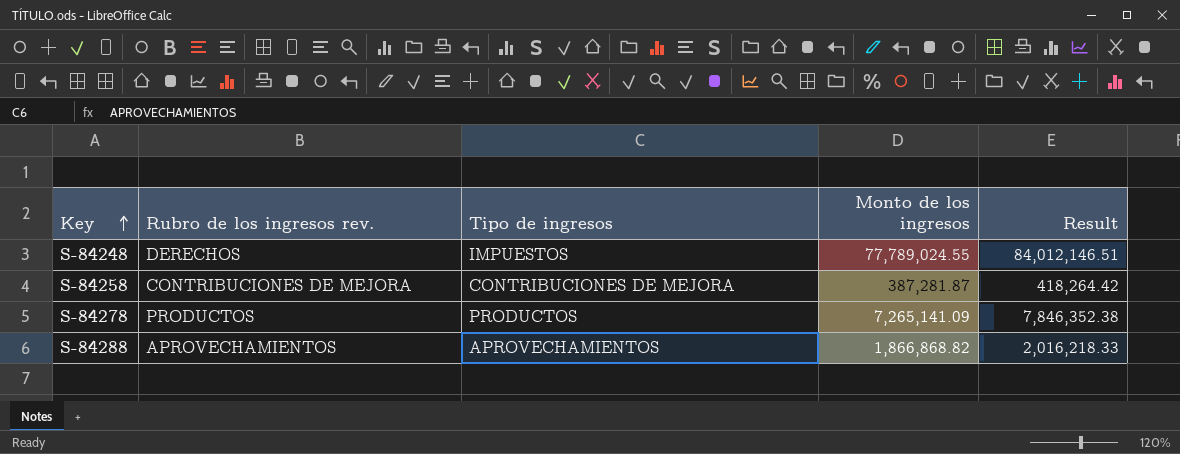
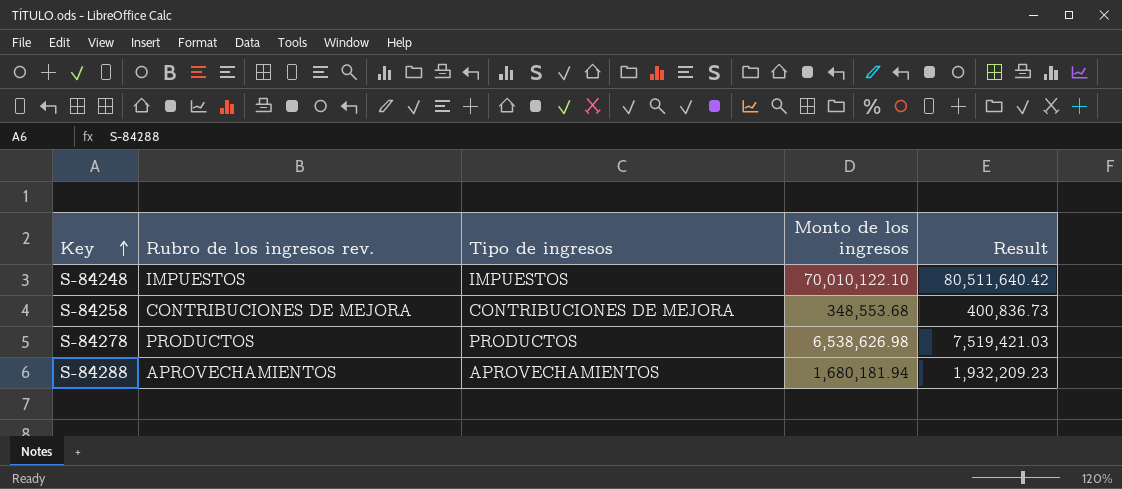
column Result | formula: [Monto de los ingresos] * 1.08 -> [Monto de los ingresos] * 1.15
S-84248 | Rubro de los ingresos rev.: DERECHOS -> IMPUESTOS
S-84248 | Monto de los ingresos: 77,789,024.55 -> 70,010,122.10
S-84258 | Monto de los ingresos: 387,281.87 -> 348,553.68
S-84278 | Monto de los ingresos: 7,265,141.09 -> 6,538,626.98
S-84288 | Monto de los ingresos: 1,866,868.82 -> 1,680,181.94

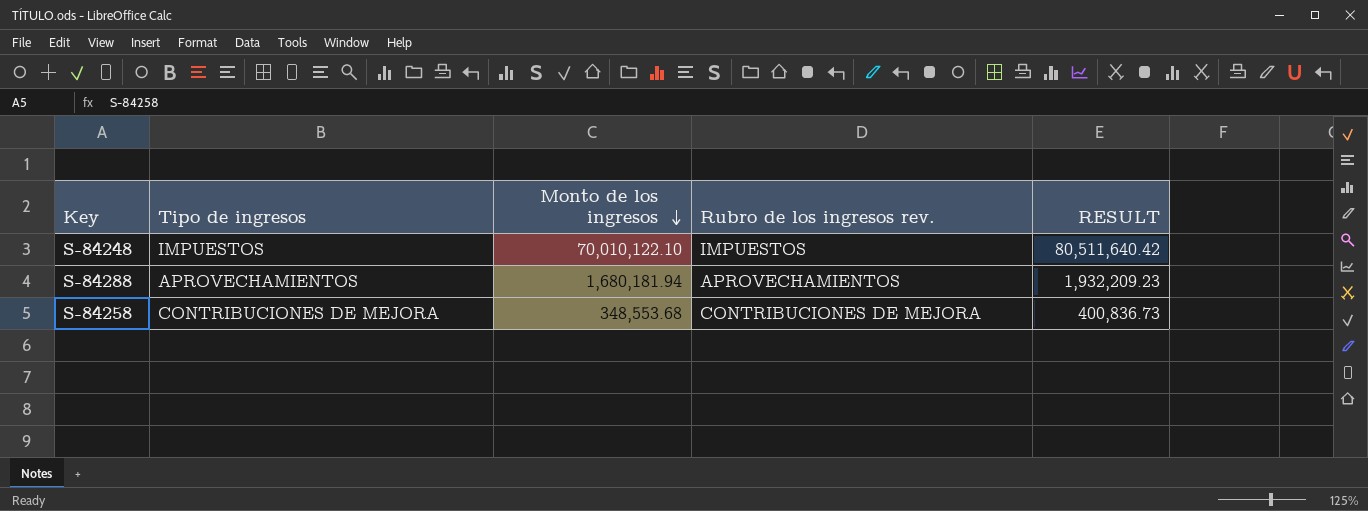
row order: Key ascending -> Monto de los ingresos descending
column Rubro de los ingresos rev. | position: 2 -> 4
column name: Result -> RESULT
row S-84278: PRODUCTOS | PRODUCTOS | 6,538,626.98 | 7,519,421.03 -> none

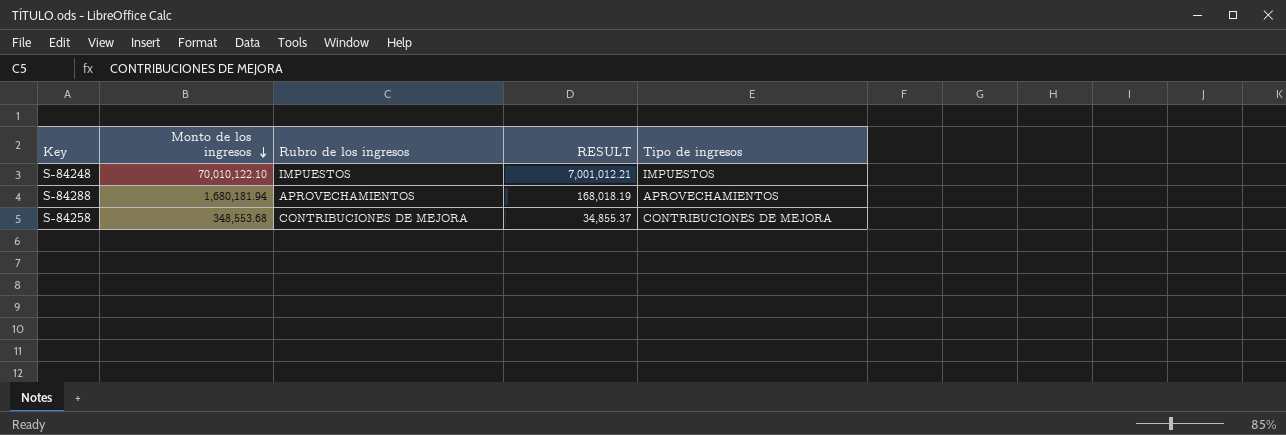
column name: Rubro de los ingresos rev. -> Rubro de los ingresos
column RESULT | formula: [Monto de los ingresos] * 1.15 -> [Monto de los ingresos] * 0.1
column Tipo de ingresos | position: 2 -> 5

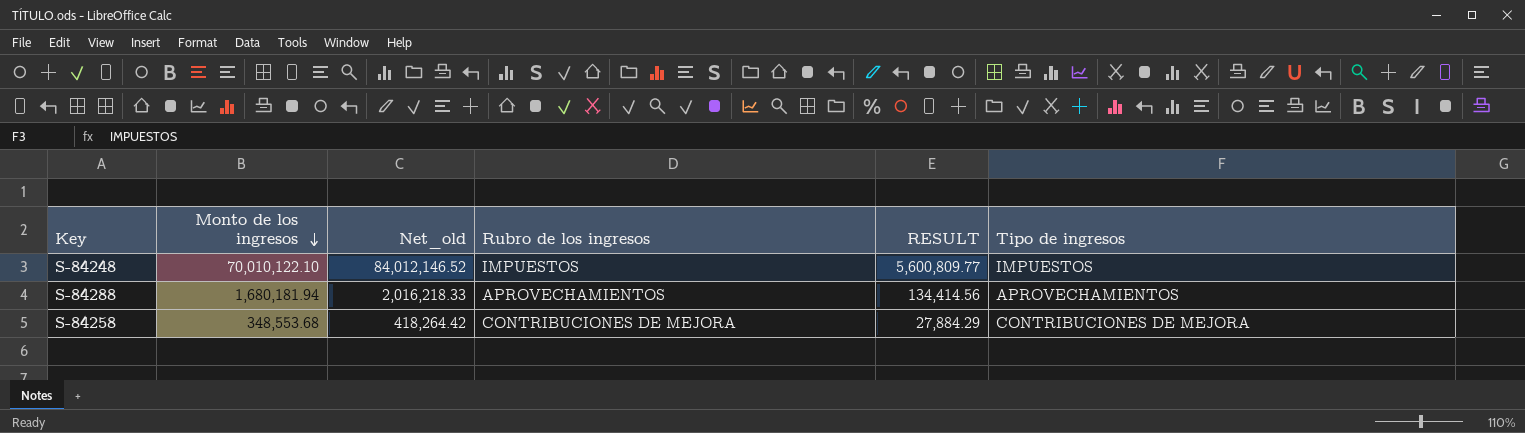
column Net_old | formula: none -> [Monto de los ingresos] * 1.2
column RESULT | formula: [Monto de los ingresos] * 0.1 -> [Monto de los ingresos] * 0.08

